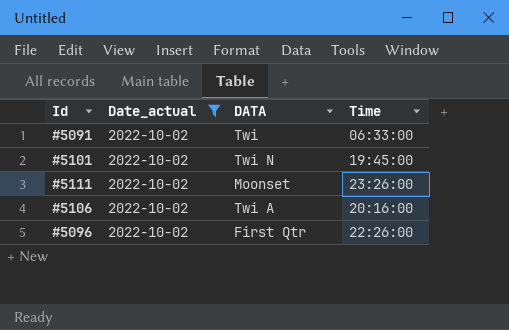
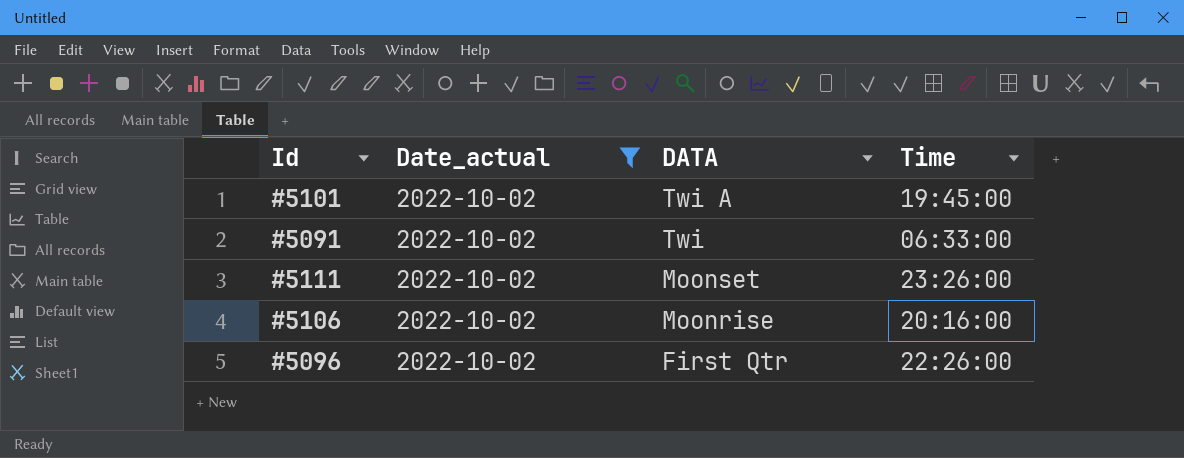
row order: none -> DATA descending
#5101 | DATA: Twi N -> Twi A
#5106 | DATA: Twi A -> Moonrise

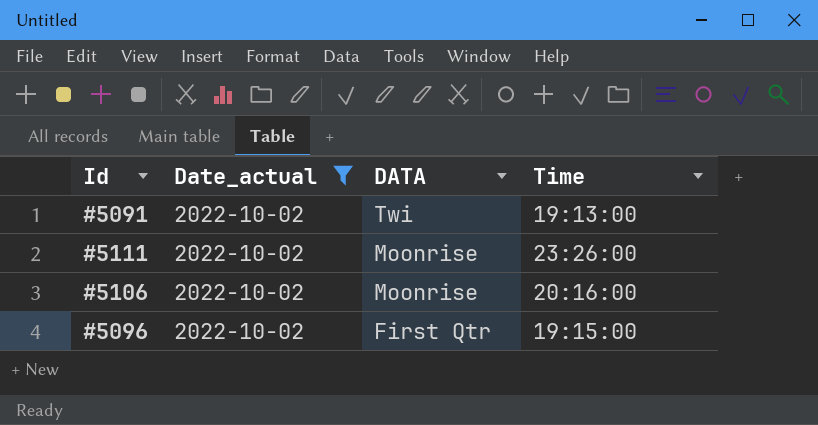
row #5101: 2022-10-02 | Twi A | 19:45:00 -> none
#5091 | Time: 06:33:00 -> 19:13:00
#5111 | DATA: Moonset -> Moonrise
#5096 | Time: 22:26:00 -> 19:15:00

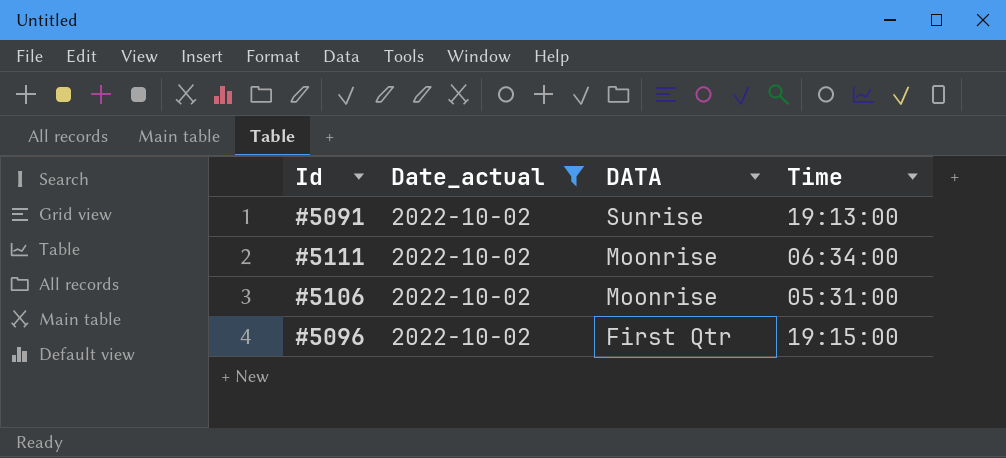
#5091 | DATA: Twi -> Sunrise
#5111 | Time: 23:26:00 -> 06:34:00
#5106 | Time: 20:16:00 -> 05:31:00

